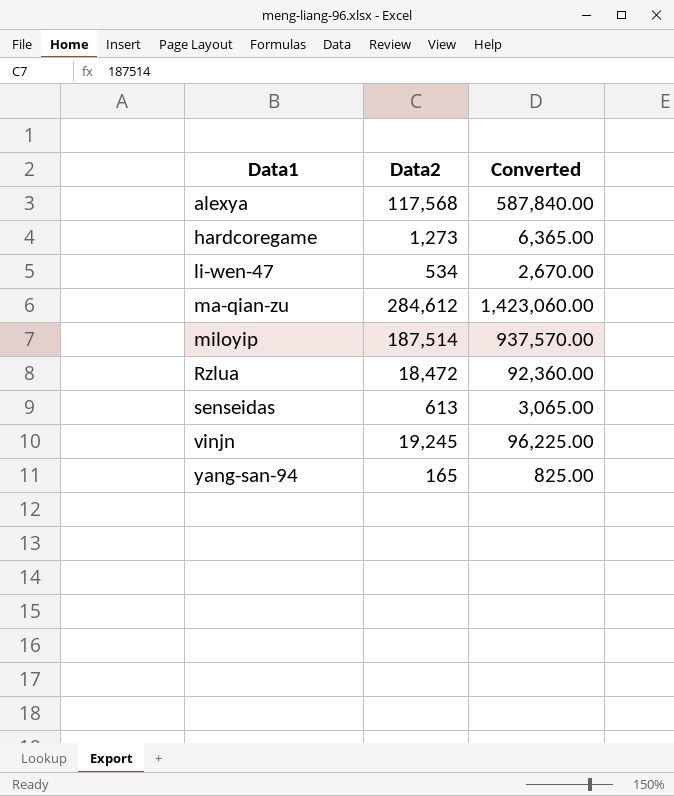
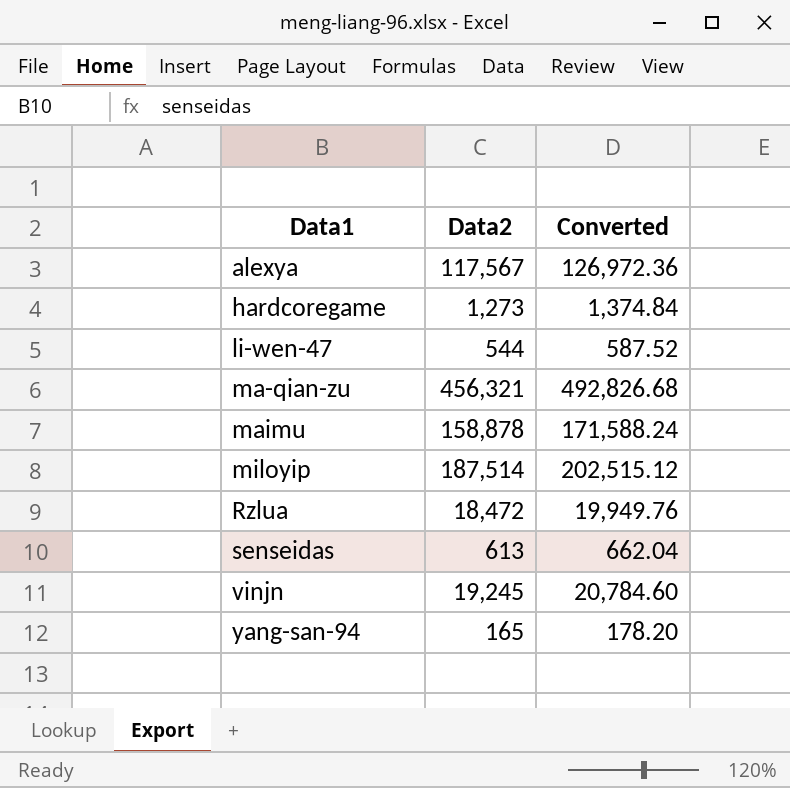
column Converted | formula: [Data2] * 5 -> [Data2] * 1.08
alexya | Data2: 117,568 -> 117,567
li-wen-47 | Data2: 534 -> 544
ma-qian-zu | Data2: 284,612 -> 456,321
row maimu: none -> 158,878 | 171,588.24

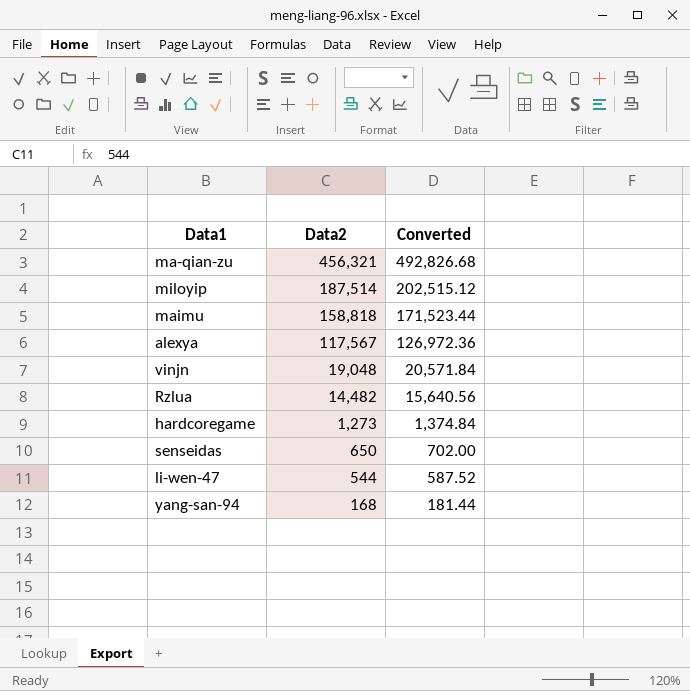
row order: Data1 ascending -> Data2 descending
maimu | Data2: 158,878 -> 158,818
maimu | Converted: 171,588.24 -> 171,523.44
vinjn | Data2: 19,245 -> 19,048
vinjn | Converted: 20,784.60 -> 20,571.84
Rzlua | Data2: 18,472 -> 14,482
Rzlua | Converted: 19,949.76 -> 15,640.56
senseidas | Data2: 613 -> 650
senseidas | Converted: 662.04 -> 702.00
yang-san-94 | Data2: 165 -> 168
yang-san-94 | Converted: 178.20 -> 181.44

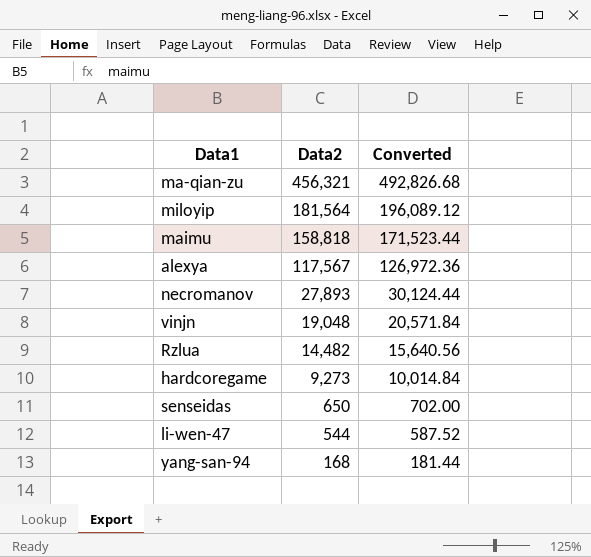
miloyip | Data2: 187,514 -> 181,564
miloyip | Converted: 202,515.12 -> 196,089.12
row necromanov: none -> 27,893 | 30,124.44
hardcoregame | Data2: 1,273 -> 9,273
hardcoregame | Converted: 1,374.84 -> 10,014.84

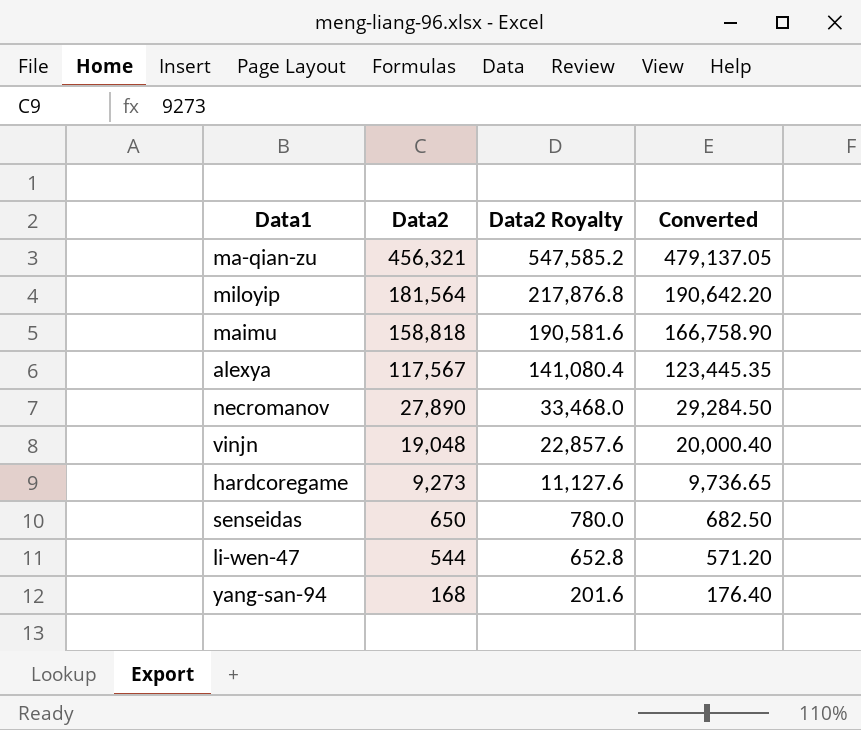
column Data2 Royalty | formula: none -> [Data2] * 1.2
column Converted | formula: [Data2] * 1.08 -> [Data2] * 1.05
row Rzlua: 14,482 | 15,640.56 -> none
necromanov | Data2: 27,893 -> 27,890

